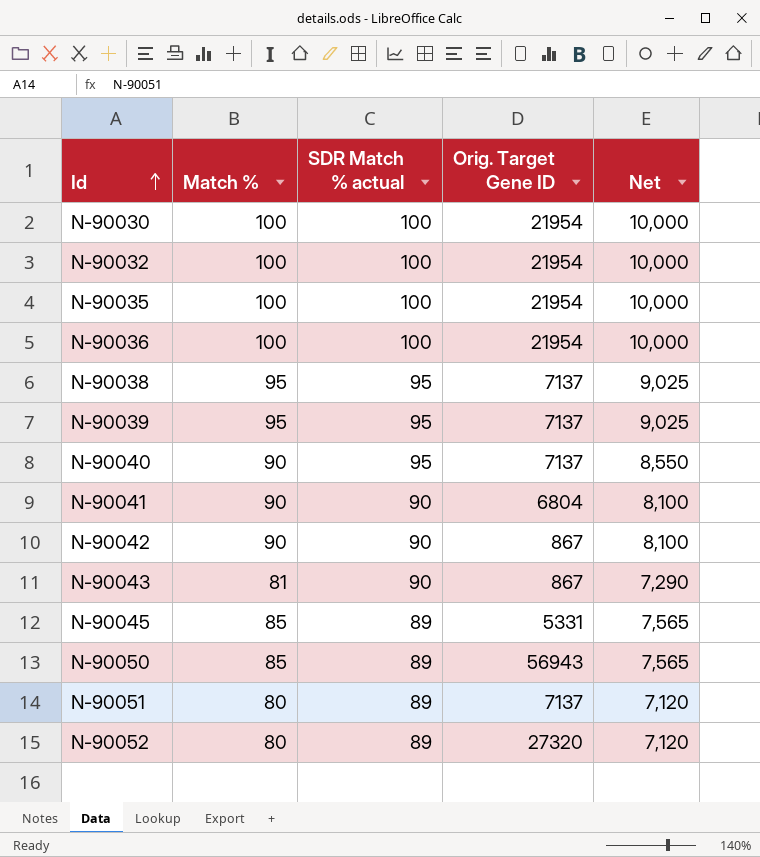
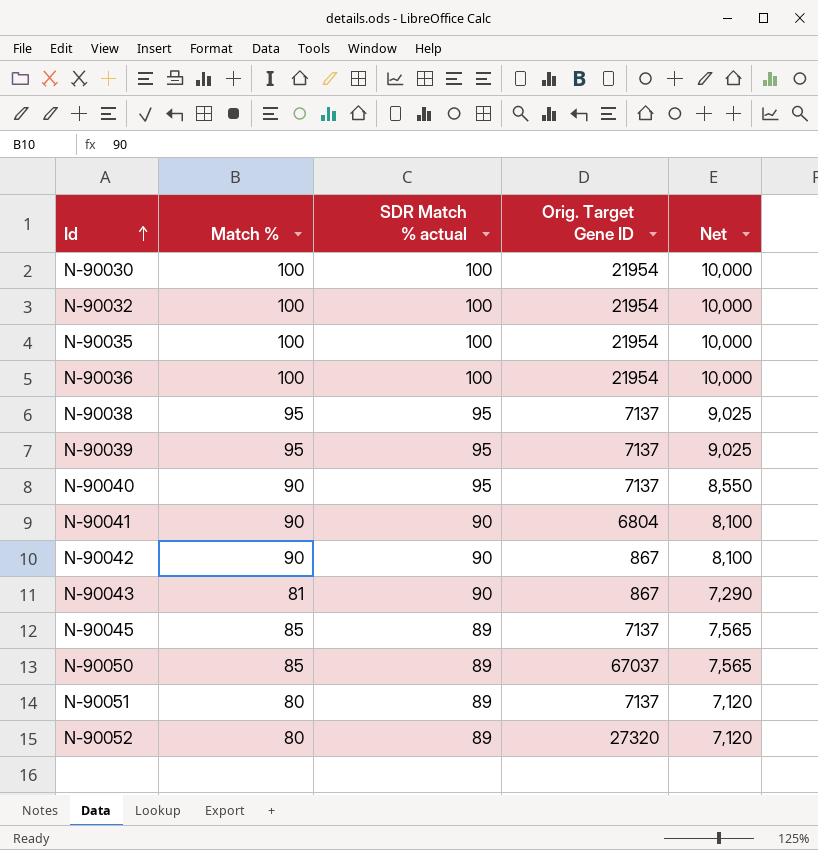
N-90045 | Orig. Target Gene ID: 5331 -> 7137
N-90050 | Orig. Target Gene ID: 56943 -> 67037

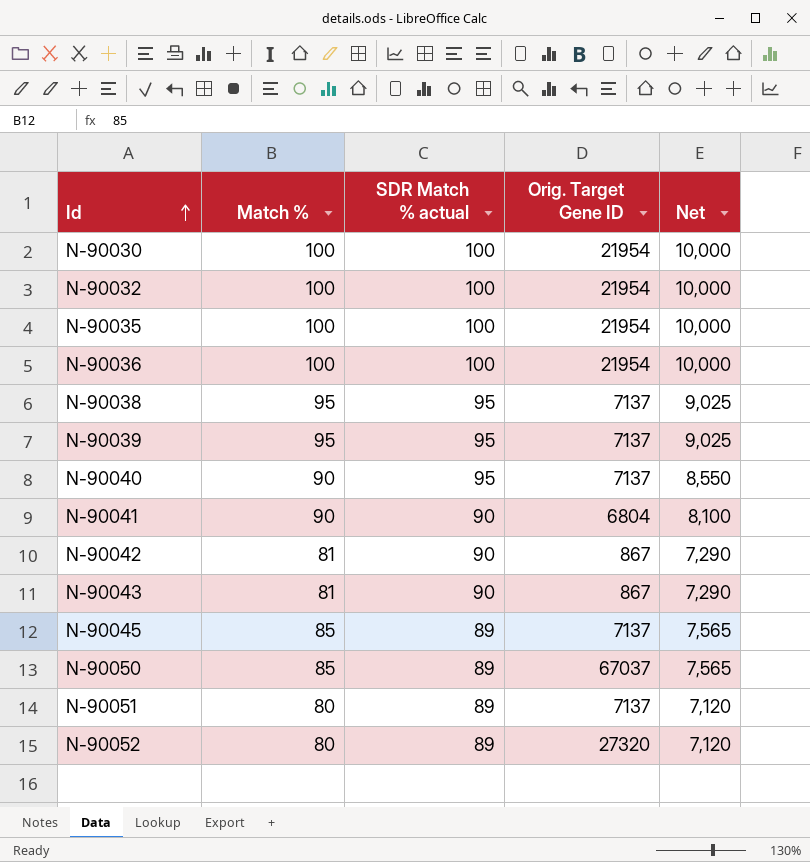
N-90042 | Match %: 90 -> 81
N-90042 | Net: 8,100 -> 7,290

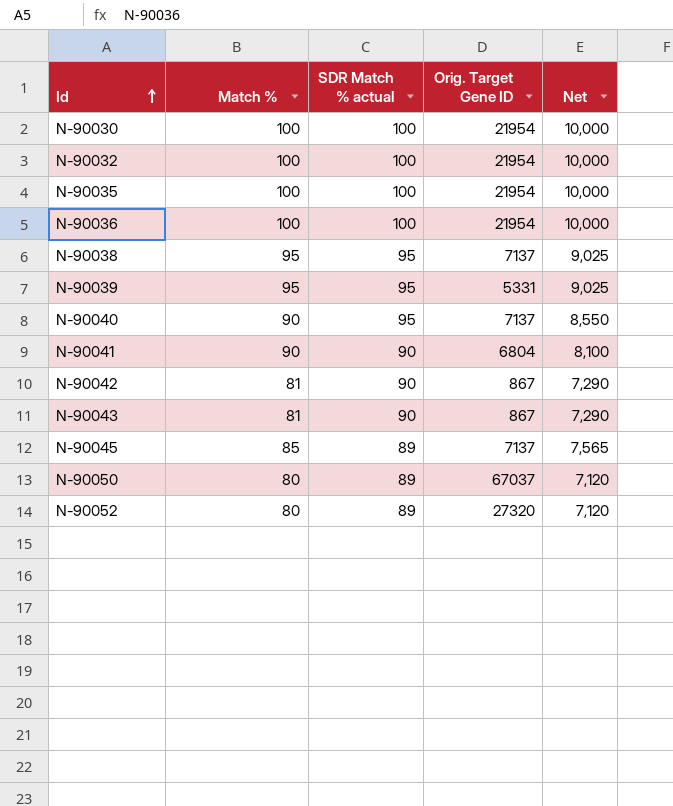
row N-90051: 80 | 89 | 7137 | 7,120 -> none
N-90039 | Orig. Target Gene ID: 7137 -> 5331
N-90050 | Match %: 85 -> 80
N-90050 | Net: 7,565 -> 7,120

